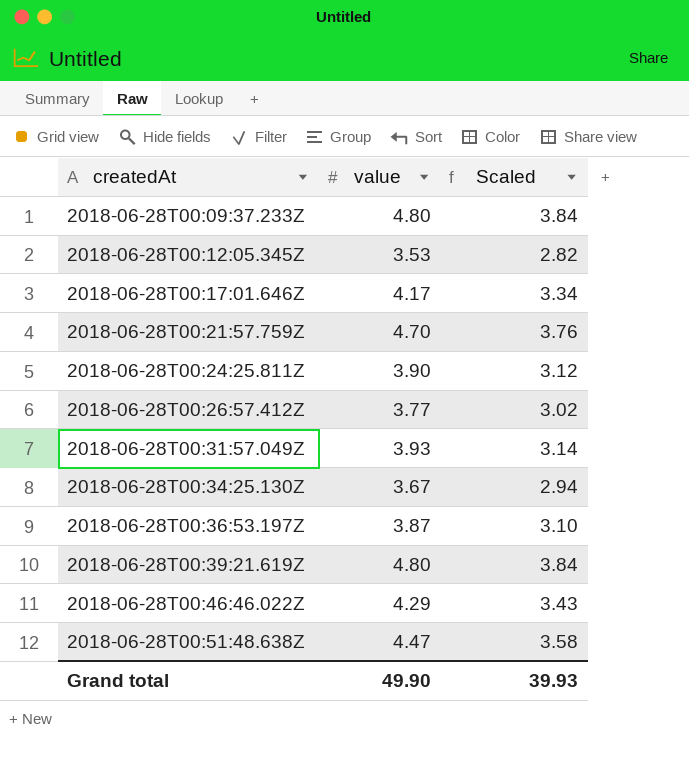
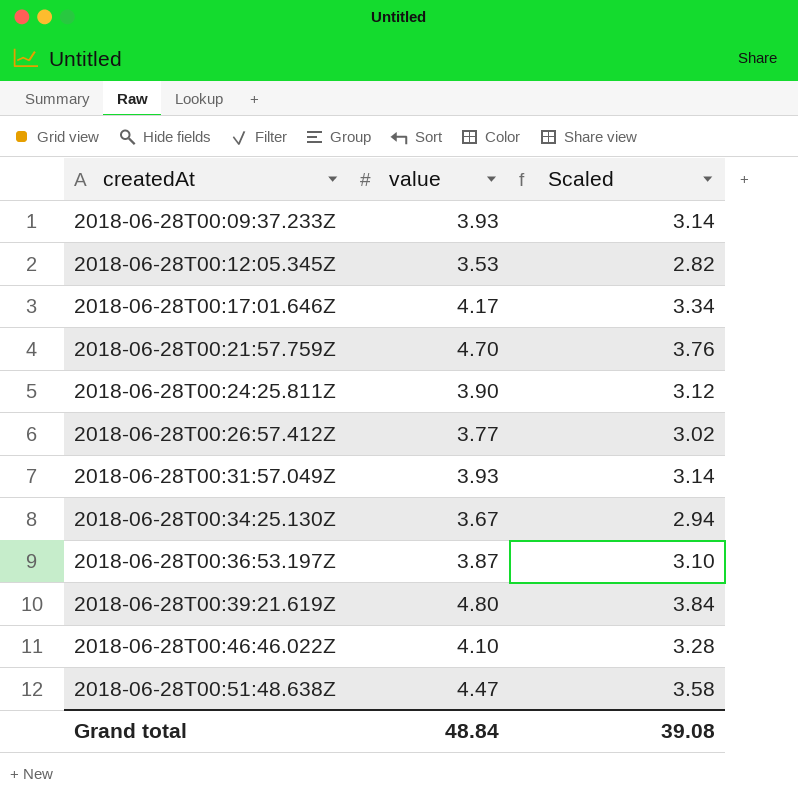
2018-06-28T00:09:37.233Z | value: 4.80 -> 3.93
2018-06-28T00:09:37.233Z | Scaled: 3.84 -> 3.14
2018-06-28T00:46:46.022Z | value: 4.29 -> 4.10
2018-06-28T00:46:46.022Z | Scaled: 3.43 -> 3.28
Grand total | value: 49.90 -> 48.84
Grand total | Scaled: 39.93 -> 39.08

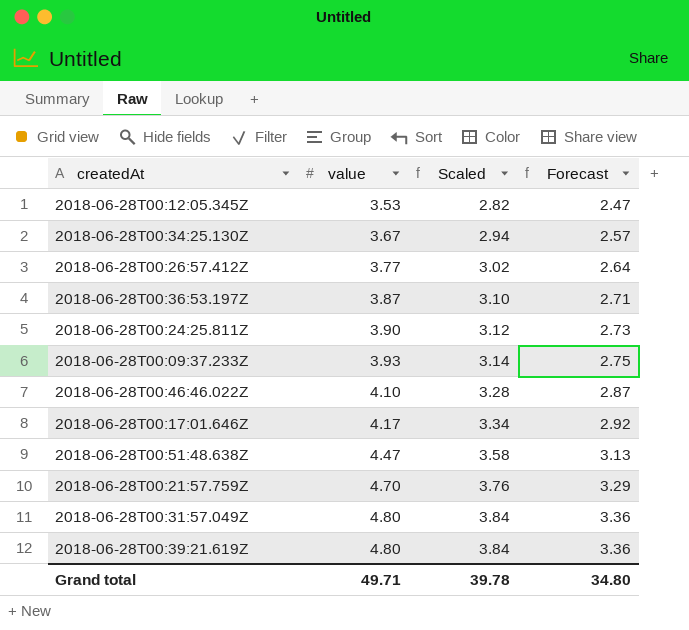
row order: createdAt ascending -> value ascending
column Forecast | formula: none -> [value] * 0.7
2018-06-28T00:31:57.049Z | value: 3.93 -> 4.80
2018-06-28T00:31:57.049Z | Scaled: 3.14 -> 3.84
Grand total | value: 48.84 -> 49.71
Grand total | Scaled: 39.08 -> 39.78

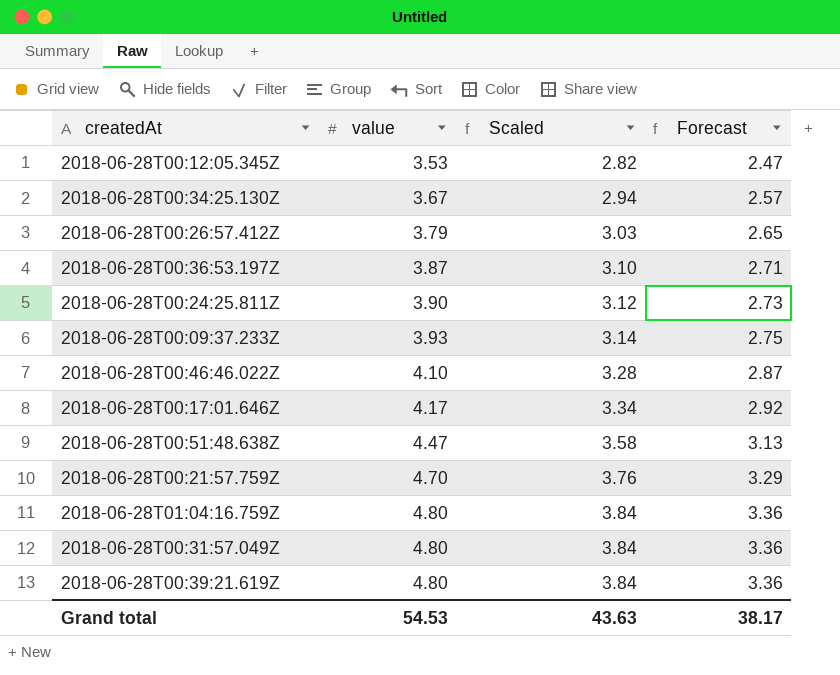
2018-06-28T00:26:57.412Z | value: 3.77 -> 3.79
2018-06-28T00:26:57.412Z | Scaled: 3.02 -> 3.03
2018-06-28T00:26:57.412Z | Forecast: 2.64 -> 2.65
row 2018-06-28T01:04:16.759Z: none -> 4.80 | 3.84 | 3.36
Grand total | value: 49.71 -> 54.53
Grand total | Scaled: 39.78 -> 43.63
Grand total | Forecast: 34.80 -> 38.17

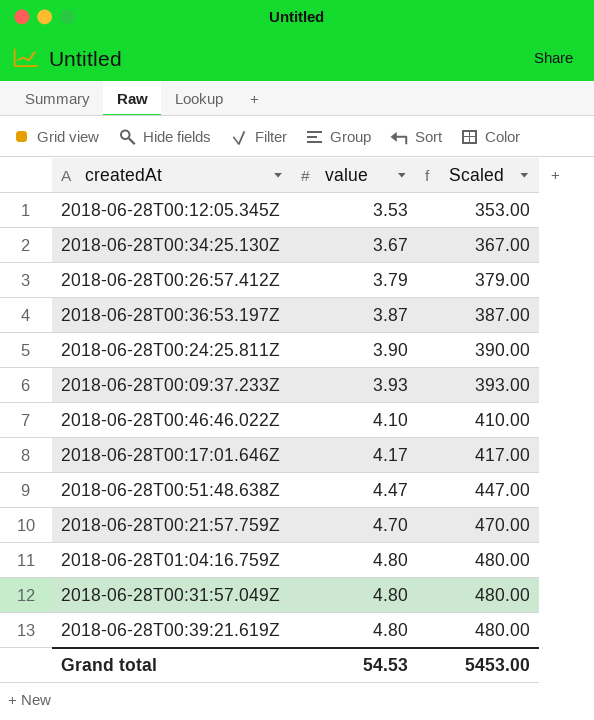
column Forecast | formula: [value] * 0.7 -> none
column Scaled | formula: [value] * 0.8 -> [value] * 100
Grand total | Scaled: 43.63 -> 5453.00

